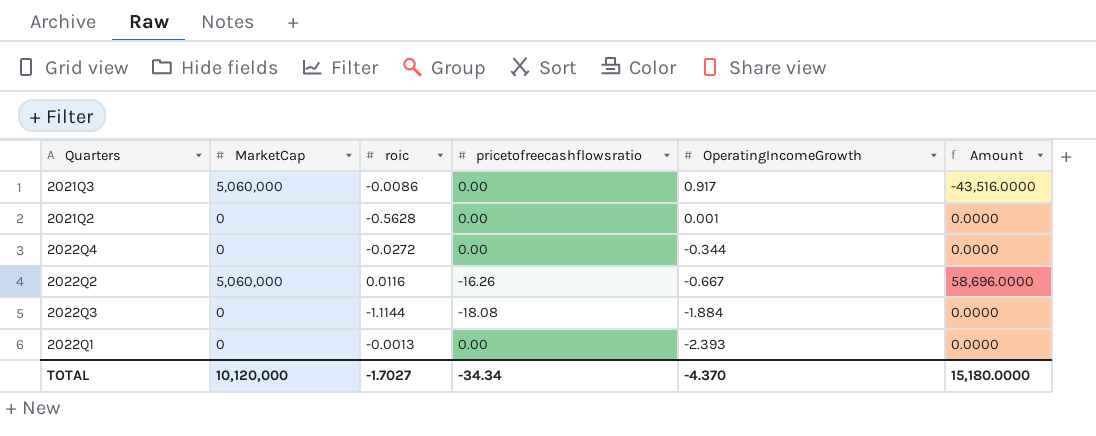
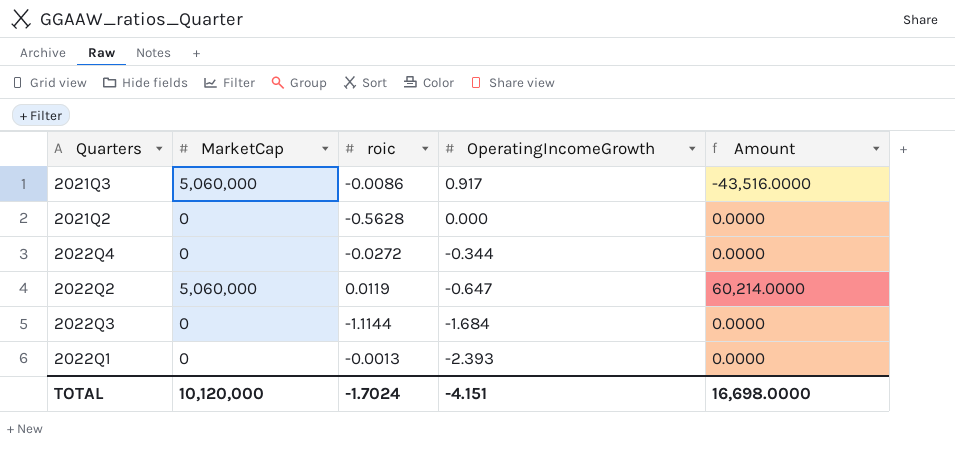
column pricetofreecashflowsratio | position: 4 -> none
2021Q2 | OperatingIncomeGrowth: 0.001 -> 0.000
2022Q2 | roic: 0.0116 -> 0.0119
2022Q2 | OperatingIncomeGrowth: -0.667 -> -0.647
2022Q2 | Amount: 58,696.0000 -> 60,214.0000
2022Q3 | OperatingIncomeGrowth: -1.884 -> -1.684
TOTAL | roic: -1.7027 -> -1.7024
TOTAL | OperatingIncomeGrowth: -4.370 -> -4.151
TOTAL | Amount: 15,180.0000 -> 16,698.0000

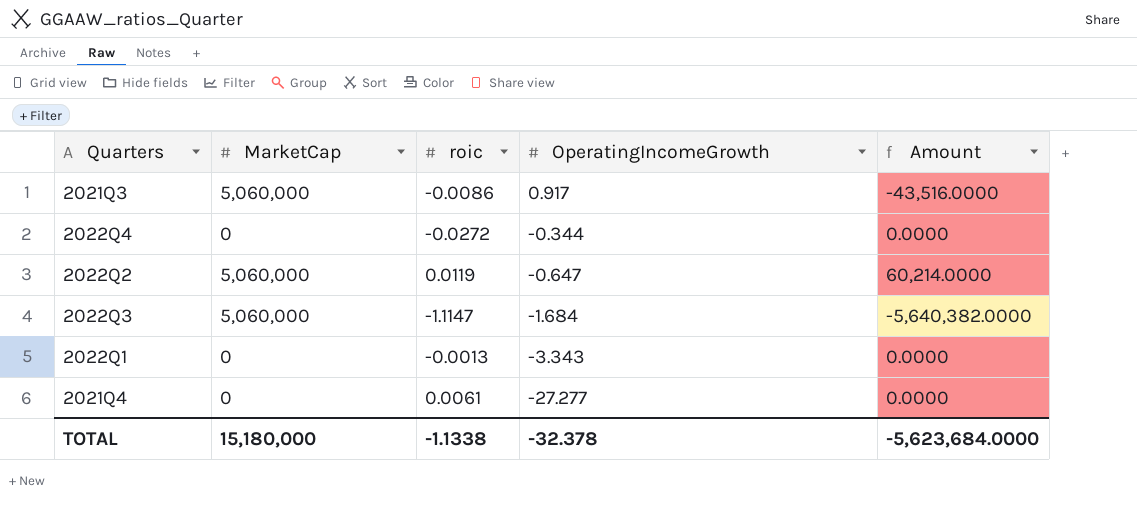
row 2021Q2: 0 | -0.5628 | 0.000 | 0.0000 -> none
2022Q3 | MarketCap: 0 -> 5,060,000
2022Q3 | roic: -1.1144 -> -1.1147
2022Q3 | Amount: 0.0000 -> -5,640,382.0000
2022Q1 | OperatingIncomeGrowth: -2.393 -> -3.343
row 2021Q4: none -> 0 | 0.0061 | -27.277 | 0.0000
TOTAL | MarketCap: 10,120,000 -> 15,180,000
TOTAL | roic: -1.7024 -> -1.1338
TOTAL | OperatingIncomeGrowth: -4.151 -> -32.378
TOTAL | Amount: 16,698.0000 -> -5,623,684.0000

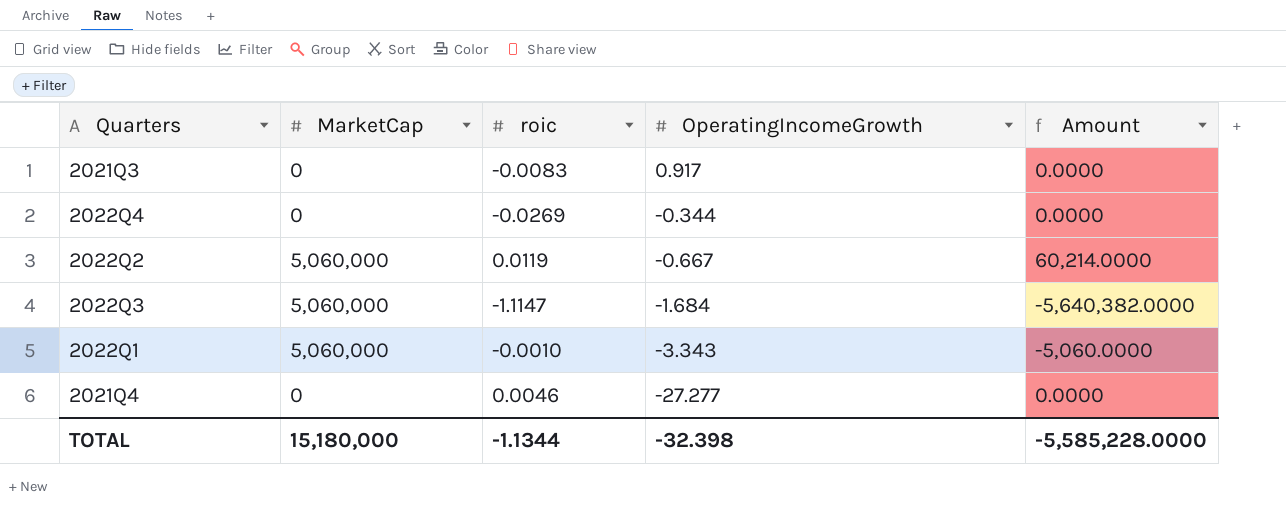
2021Q3 | MarketCap: 5,060,000 -> 0
2021Q3 | roic: -0.0086 -> -0.0083
2021Q3 | Amount: -43,516.0000 -> 0.0000
2022Q4 | roic: -0.0272 -> -0.0269
2022Q2 | OperatingIncomeGrowth: -0.647 -> -0.667
2022Q1 | MarketCap: 0 -> 5,060,000
2022Q1 | roic: -0.0013 -> -0.0010
2022Q1 | Amount: 0.0000 -> -5,060.0000
2021Q4 | roic: 0.0061 -> 0.0046
TOTAL | roic: -1.1338 -> -1.1344
TOTAL | OperatingIncomeGrowth: -32.378 -> -32.398
TOTAL | Amount: -5,623,684.0000 -> -5,585,228.0000

